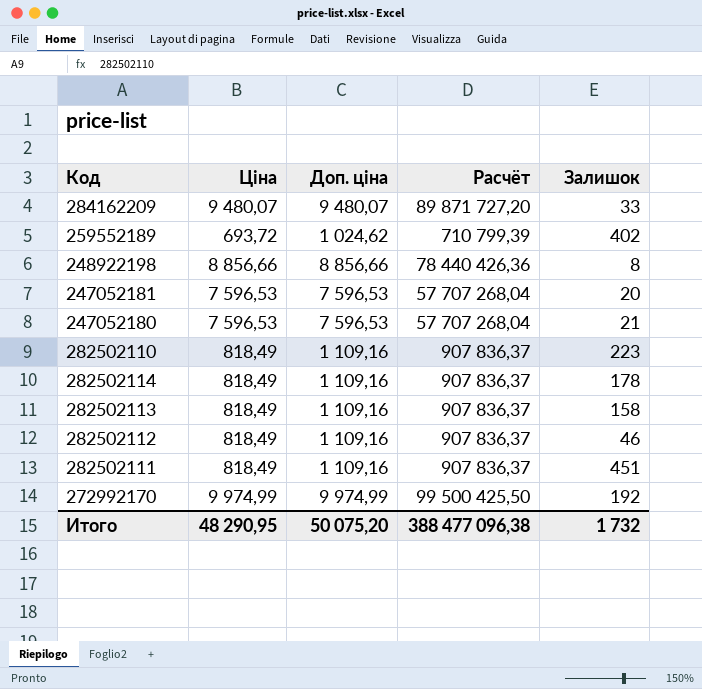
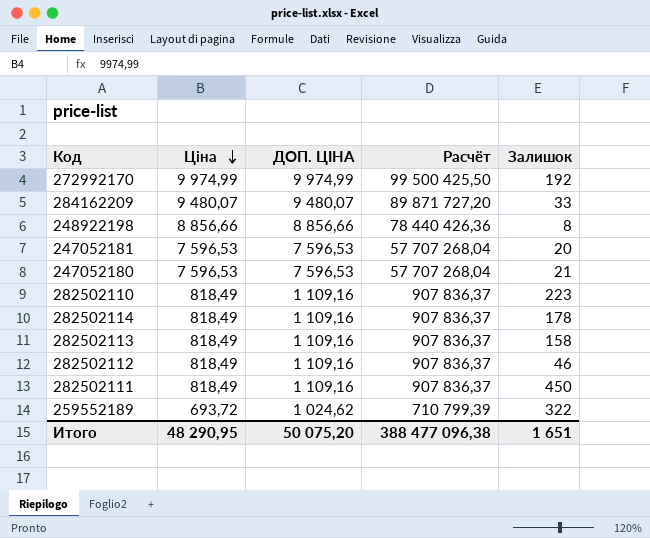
row order: none -> Ціна descending
column name: Доп. ціна -> ДОП. ЦІНА
282502111 | Залишок: 451 -> 450
259552189 | Залишок: 402 -> 322
Итого | Залишок: 1 732 -> 1 651

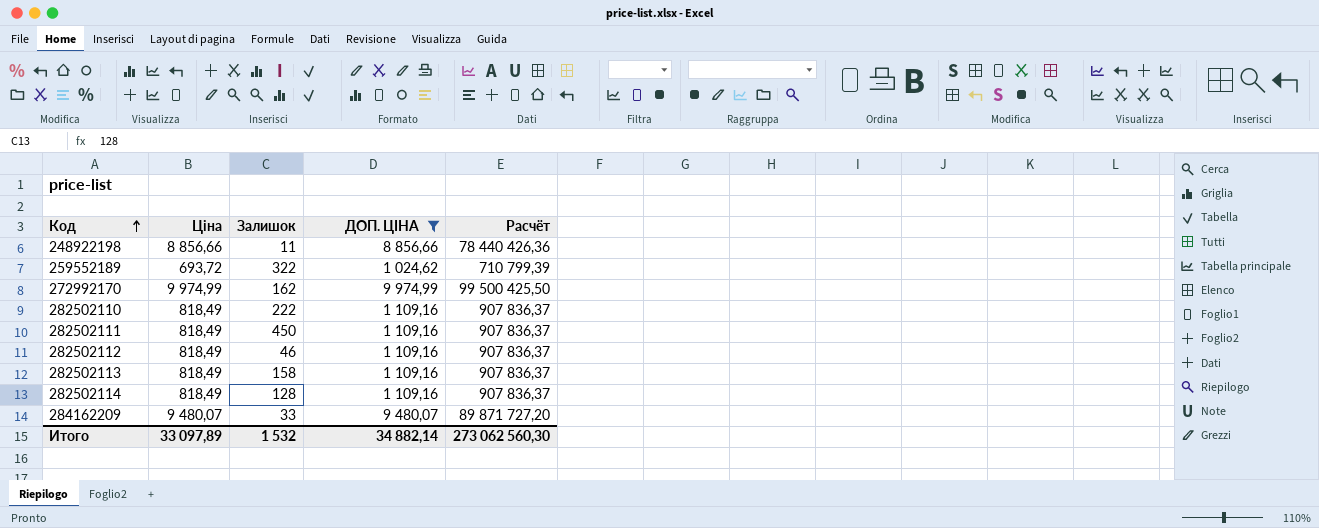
filter: none -> ДОП. ЦІНА != 7 596,53
row order: Ціна descending -> Код ascending
column Залишок | position: 5 -> 3
248922198 | Залишок: 8 -> 11
272992170 | Залишок: 192 -> 162
282502110 | Залишок: 223 -> 222
282502114 | Залишок: 178 -> 128
Итого | Ціна: 48 290,95 -> 33 097,89
Итого | Залишок: 1 651 -> 1 532
Итого | ДОП. ЦІНА: 50 075,20 -> 34 882,14
Итого | Расчёт: 388 477 096,38 -> 273 062 560,30

